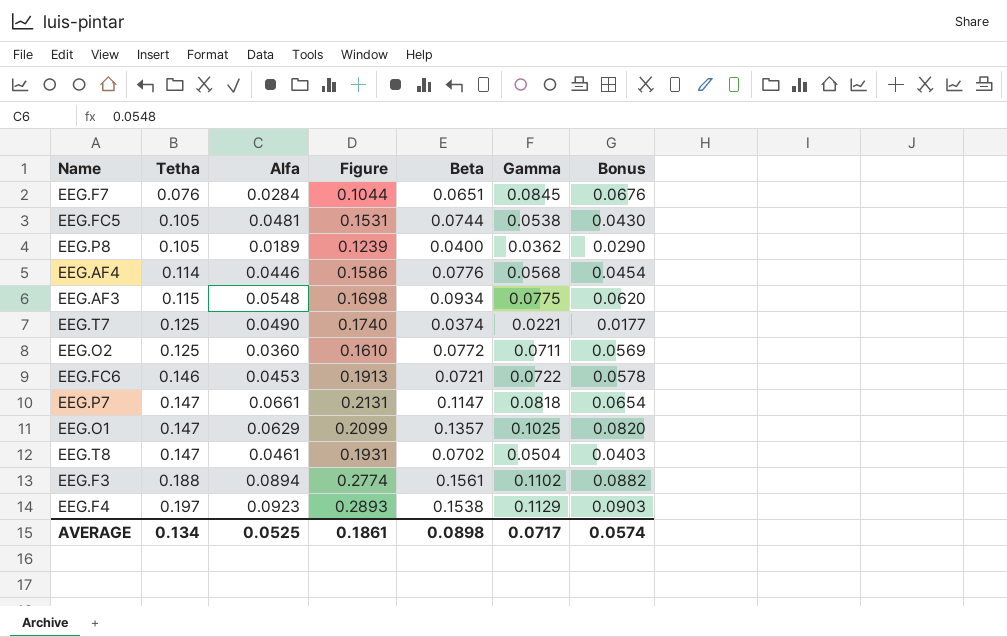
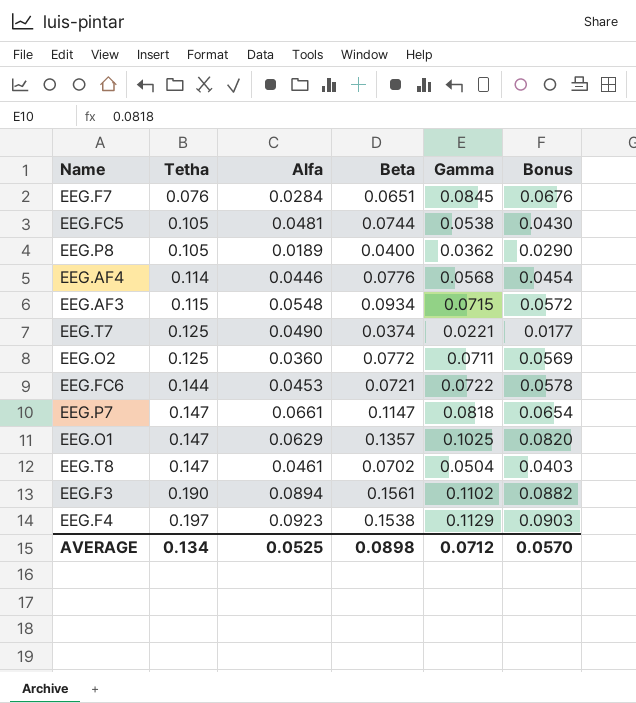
column Figure | formula: [Tetha] + [Alfa] -> none
EEG.AF3 | Gamma: 0.0775 -> 0.0715
EEG.AF3 | Bonus: 0.0620 -> 0.0572
EEG.FC6 | Tetha: 0.146 -> 0.144
EEG.F3 | Tetha: 0.188 -> 0.190
AVERAGE | Gamma: 0.0717 -> 0.0712
AVERAGE | Bonus: 0.0574 -> 0.0570

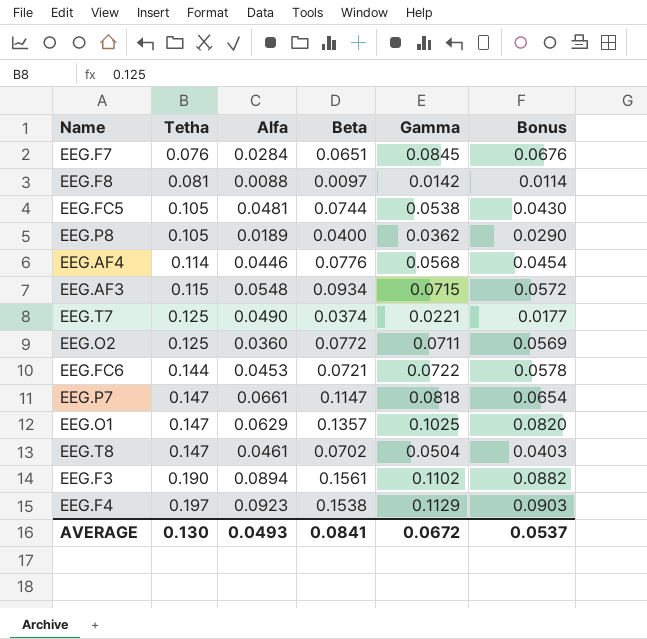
row EEG.F8: none -> 0.081 | 0.0088 | 0.0097 | 0.0142 | 0.0114
AVERAGE | Tetha: 0.134 -> 0.130
AVERAGE | Alfa: 0.0525 -> 0.0493
AVERAGE | Beta: 0.0898 -> 0.0841
AVERAGE | Gamma: 0.0712 -> 0.0672
AVERAGE | Bonus: 0.0570 -> 0.0537

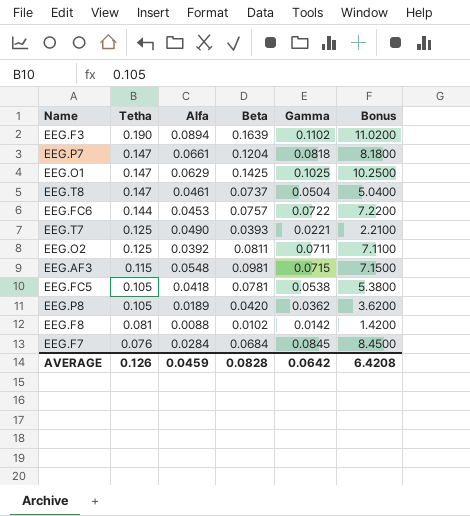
row order: Tetha ascending -> Tetha descending
column Bonus | formula: [Gamma] * 0.8 -> [Gamma] * 100
row EEG.AF4: 0.114 | 0.0446 | 0.0776 | 0.0568 | 0.0454 -> none
row EEG.F4: 0.197 | 0.0923 | 0.1538 | 0.1129 | 0.0903 -> none
EEG.F3 | Beta: 0.1561 -> 0.1639
EEG.P7 | Beta: 0.1147 -> 0.1204
EEG.O1 | Beta: 0.1357 -> 0.1425
EEG.T8 | Beta: 0.0702 -> 0.0737
EEG.FC6 | Beta: 0.0721 -> 0.0757
EEG.T7 | Beta: 0.0374 -> 0.0393
EEG.O2 | Alfa: 0.0360 -> 0.0392
EEG.O2 | Beta: 0.0772 -> 0.0811
EEG.AF3 | Beta: 0.0934 -> 0.0981
EEG.FC5 | Alfa: 0.0481 -> 0.0418
EEG.FC5 | Beta: 0.0744 -> 0.0781
EEG.P8 | Beta: 0.0400 -> 0.0420
EEG.F8 | Beta: 0.0097 -> 0.0102
EEG.F7 | Beta: 0.0651 -> 0.0684
AVERAGE | Tetha: 0.130 -> 0.126
AVERAGE | Alfa: 0.0493 -> 0.0459
AVERAGE | Beta: 0.0841 -> 0.0828
AVERAGE | Gamma: 0.0672 -> 0.0642
AVERAGE | Bonus: 0.0537 -> 6.4208

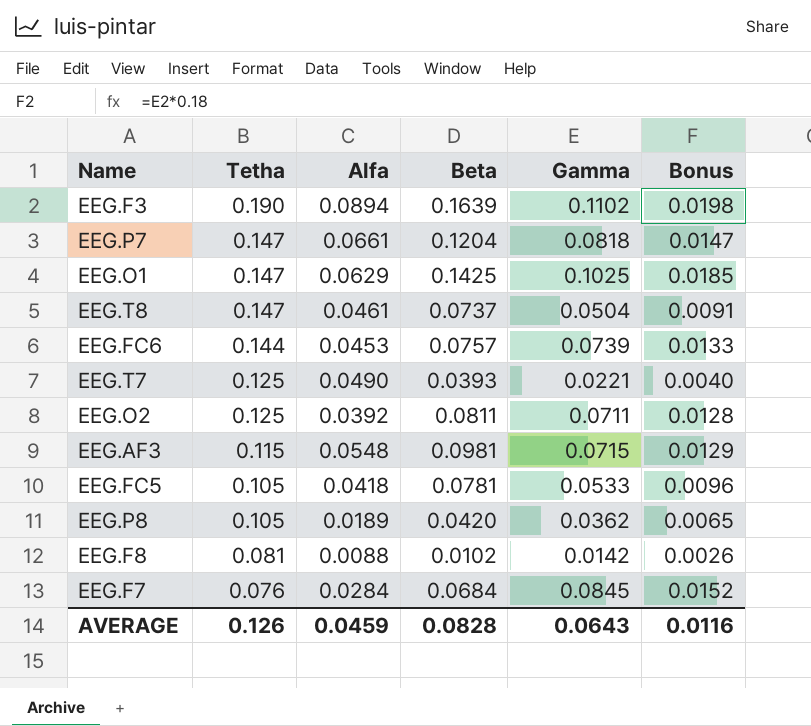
column Bonus | formula: [Gamma] * 100 -> [Gamma] * 0.18
EEG.FC6 | Gamma: 0.0722 -> 0.0739
EEG.FC5 | Gamma: 0.0538 -> 0.0533
AVERAGE | Gamma: 0.0642 -> 0.0643
AVERAGE | Bonus: 6.4208 -> 0.0116

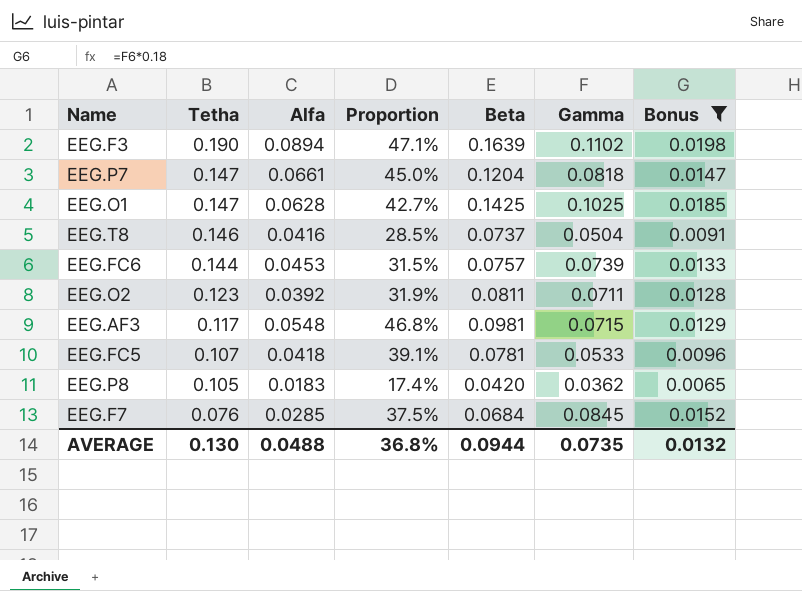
filter: none -> Bonus >= 0.0065
column Proportion | formula: none -> [Alfa] / [Tetha]
EEG.O1 | Alfa: 0.0629 -> 0.0628
EEG.T8 | Tetha: 0.147 -> 0.146
EEG.T8 | Alfa: 0.0461 -> 0.0416
EEG.O2 | Tetha: 0.125 -> 0.123
EEG.AF3 | Tetha: 0.115 -> 0.117
EEG.FC5 | Tetha: 0.105 -> 0.107
EEG.P8 | Alfa: 0.0189 -> 0.0183
EEG.F7 | Alfa: 0.0284 -> 0.0285
AVERAGE | Tetha: 0.126 -> 0.130
AVERAGE | Alfa: 0.0459 -> 0.0488
AVERAGE | Beta: 0.0828 -> 0.0944
AVERAGE | Gamma: 0.0643 -> 0.0735
AVERAGE | Bonus: 0.0116 -> 0.0132

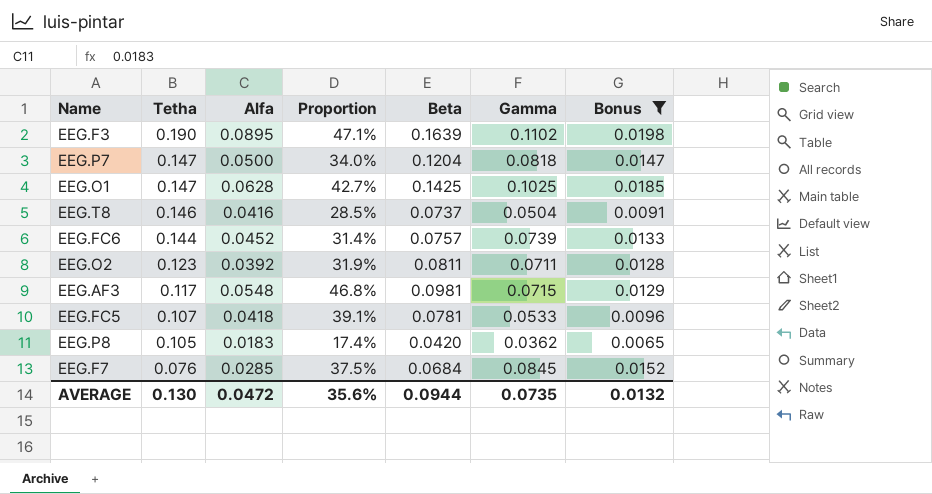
EEG.F3 | Alfa: 0.0894 -> 0.0895
EEG.P7 | Alfa: 0.0661 -> 0.0500
EEG.P7 | Proportion: 45.0% -> 34.0%
EEG.FC6 | Alfa: 0.0453 -> 0.0452
EEG.FC6 | Proportion: 31.5% -> 31.4%
AVERAGE | Alfa: 0.0488 -> 0.0472
AVERAGE | Proportion: 36.8% -> 35.6%

